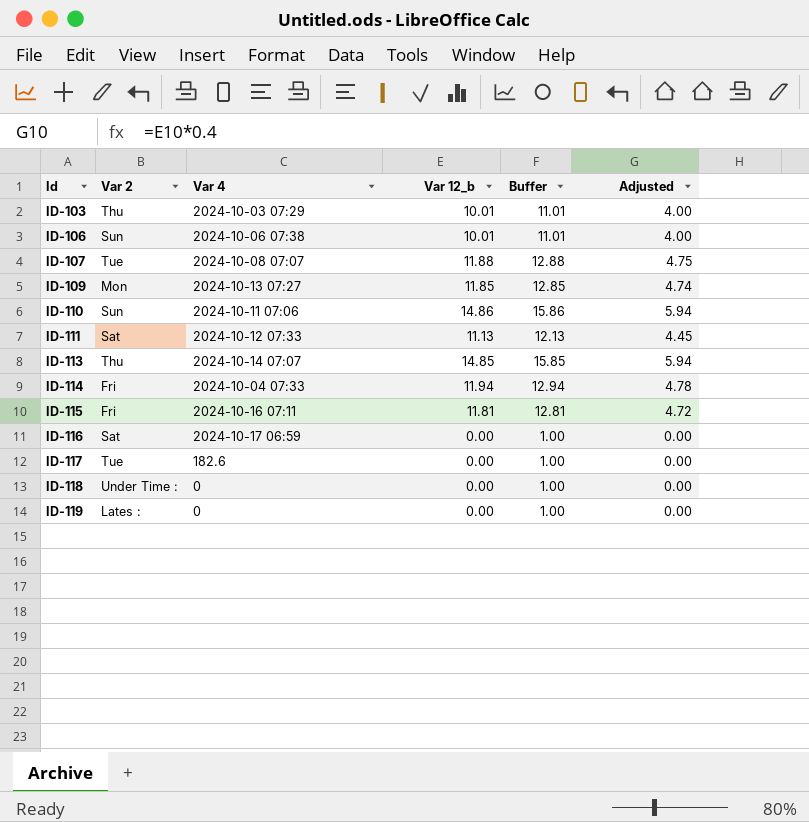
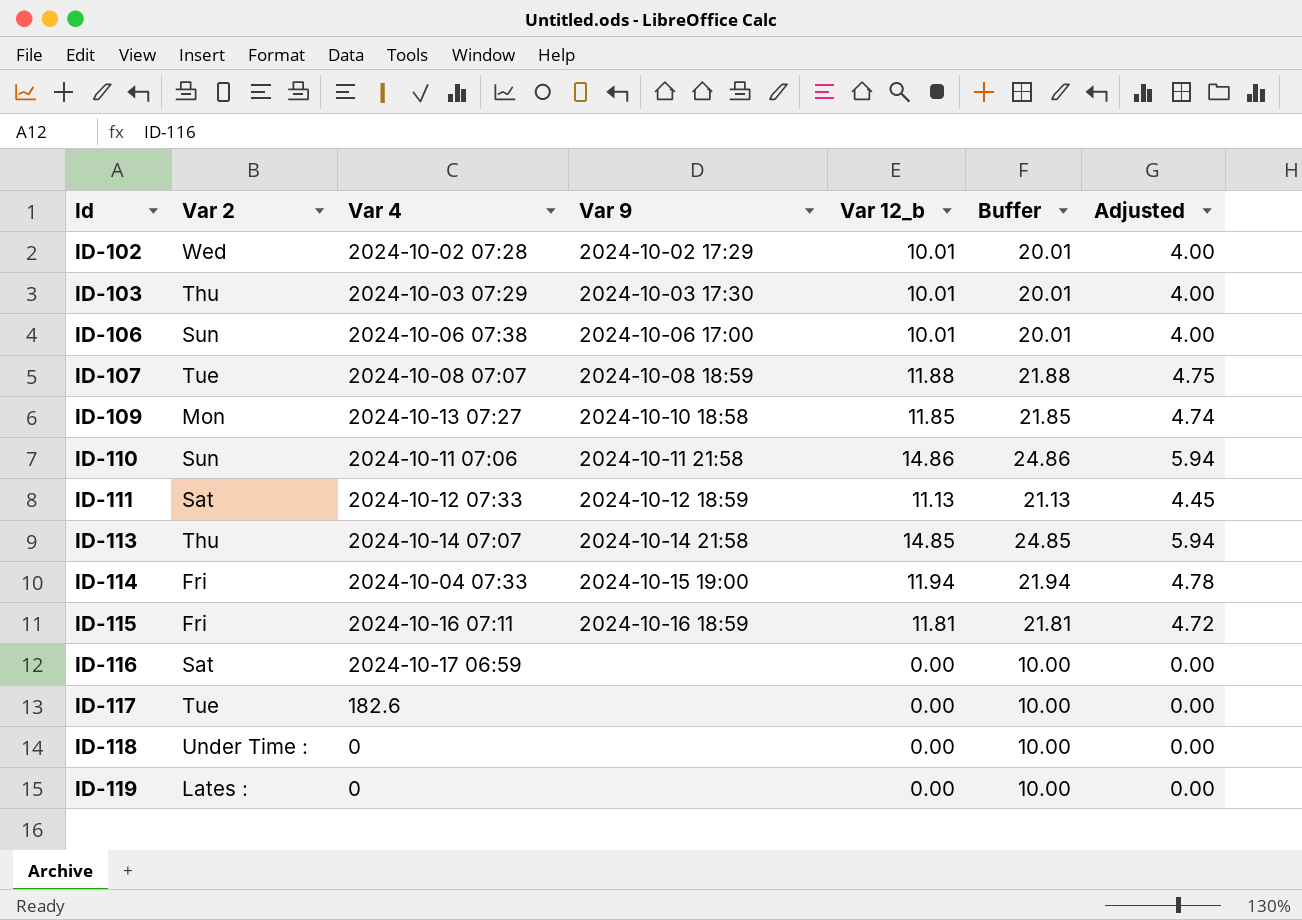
column Var 9 | position: none -> 4
column Buffer | formula: [Var 12_b] + 1 -> [Var 12_b] + 10
row ID-102: none -> Wed | 2024-10-02 07:28 | 2024-10-02 17:29 | 10.01 | 20.01 | 4.00

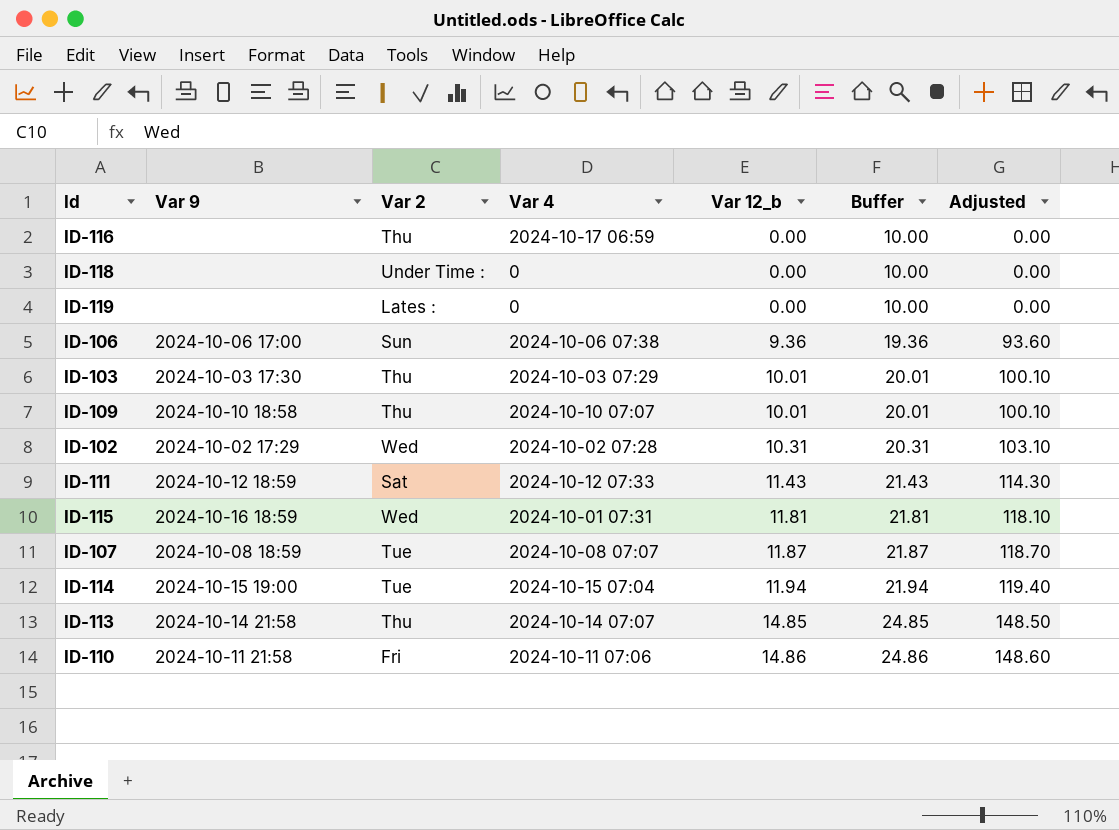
row order: Id ascending -> Var 12_b ascending
column Var 9 | position: 4 -> 2
column Adjusted | formula: [Var 12_b] * 0.4 -> [Var 12_b] * 10
row ID-117: Tue | 182.6 | none | 0.00 | 10.00 | 0.00 -> none
ID-116 | Var 2: Sat -> Thu
ID-106 | Var 12_b: 10.01 -> 9.36
ID-106 | Buffer: 20.01 -> 19.36
ID-109 | Var 2: Mon -> Thu
ID-109 | Var 4: 2024-10-13 07:27 -> 2024-10-10 07:07
ID-109 | Var 12_b: 11.85 -> 10.01
ID-109 | Buffer: 21.85 -> 20.01
ID-102 | Var 12_b: 10.01 -> 10.31
ID-102 | Buffer: 20.01 -> 20.31
ID-111 | Var 12_b: 11.13 -> 11.43
ID-111 | Buffer: 21.13 -> 21.43
ID-115 | Var 2: Fri -> Wed
ID-115 | Var 4: 2024-10-16 07:11 -> 2024-10-01 07:31
ID-107 | Var 12_b: 11.88 -> 11.87
ID-107 | Buffer: 21.88 -> 21.87
ID-114 | Var 2: Fri -> Tue
ID-114 | Var 4: 2024-10-04 07:33 -> 2024-10-15 07:04
ID-110 | Var 2: Sun -> Fri

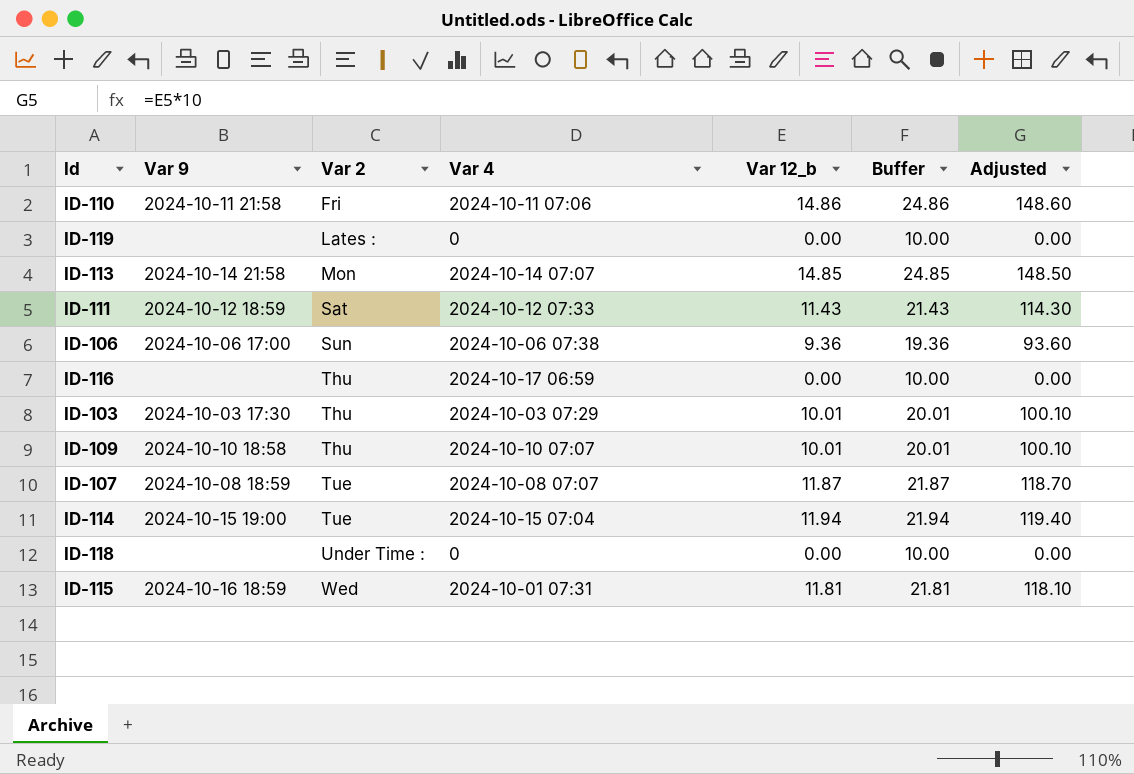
row order: Var 12_b ascending -> Var 2 ascending
row ID-102: 2024-10-02 17:29 | Wed | 2024-10-02 07:28 | 10.31 | 20.31 | 103.10 -> none
ID-113 | Var 2: Thu -> Mon

